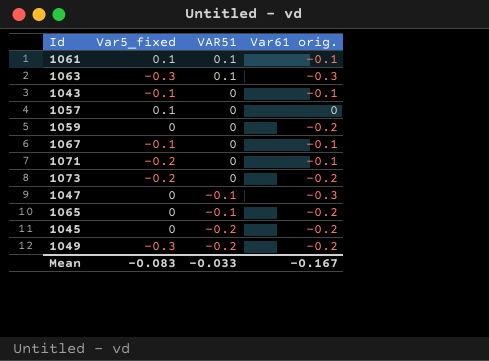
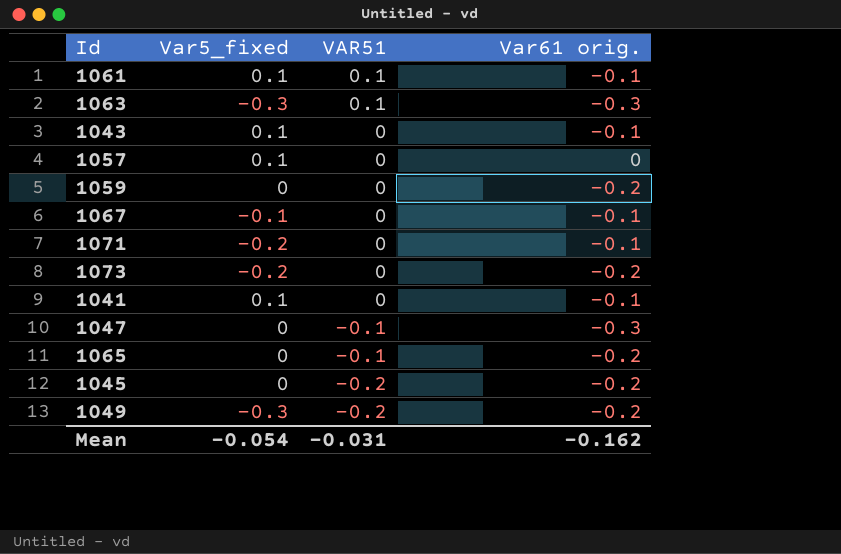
1043 | Var5_fixed: -0.1 -> 0.1
row 1041: none -> 0.1 | 0 | -0.1
Mean | Var5_fixed: -0.083 -> -0.054
Mean | VAR51: -0.033 -> -0.031
Mean | Var61 orig.: -0.167 -> -0.162

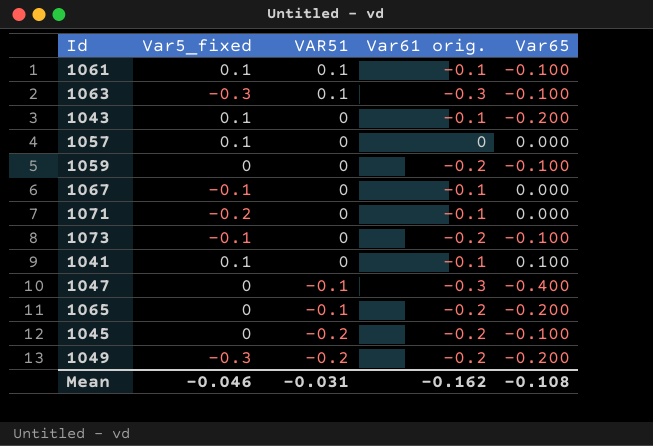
column Var65 | position: none -> 5
1073 | Var5_fixed: -0.2 -> -0.1
Mean | Var5_fixed: -0.054 -> -0.046

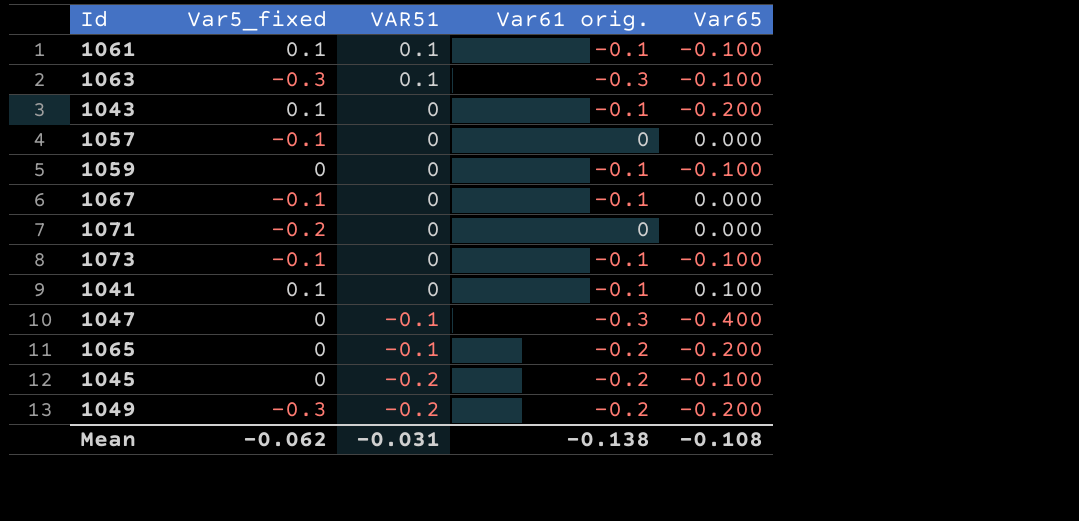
1057 | Var5_fixed: 0.1 -> -0.1
1059 | Var61 orig.: -0.2 -> -0.1
1071 | Var61 orig.: -0.1 -> 0
1073 | Var61 orig.: -0.2 -> -0.1
Mean | Var5_fixed: -0.046 -> -0.062
Mean | Var61 orig.: -0.162 -> -0.138

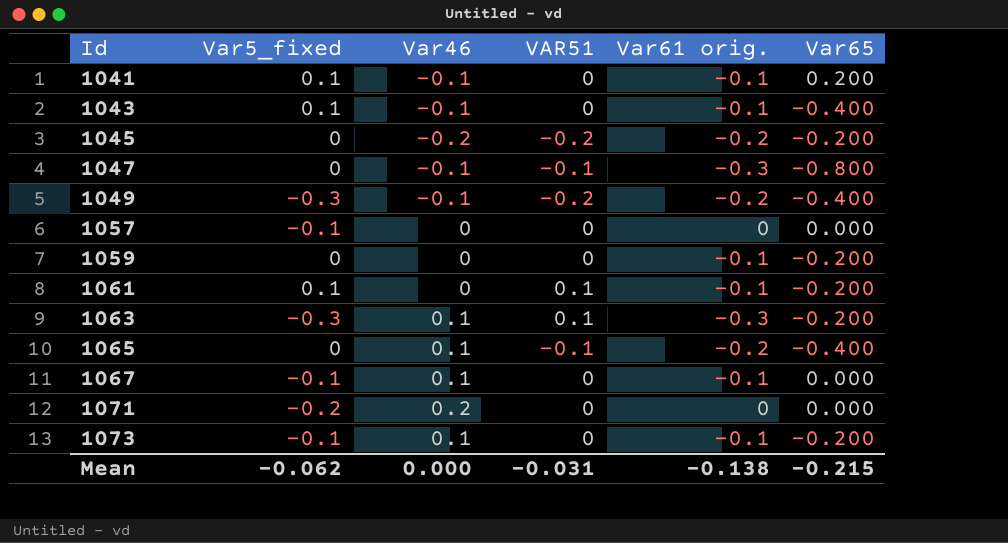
row order: VAR51 descending -> Id ascending
column Var46 | position: none -> 3
1041 | Var65: 0.100 -> 0.200
1043 | Var65: -0.200 -> -0.400
1045 | Var65: -0.100 -> -0.200
1047 | Var65: -0.400 -> -0.800
1049 | Var65: -0.200 -> -0.400
1059 | Var65: -0.100 -> -0.200
1061 | Var65: -0.100 -> -0.200
1063 | Var65: -0.100 -> -0.200
1065 | Var65: -0.200 -> -0.400
1073 | Var65: -0.100 -> -0.200
Mean | Var65: -0.108 -> -0.215

